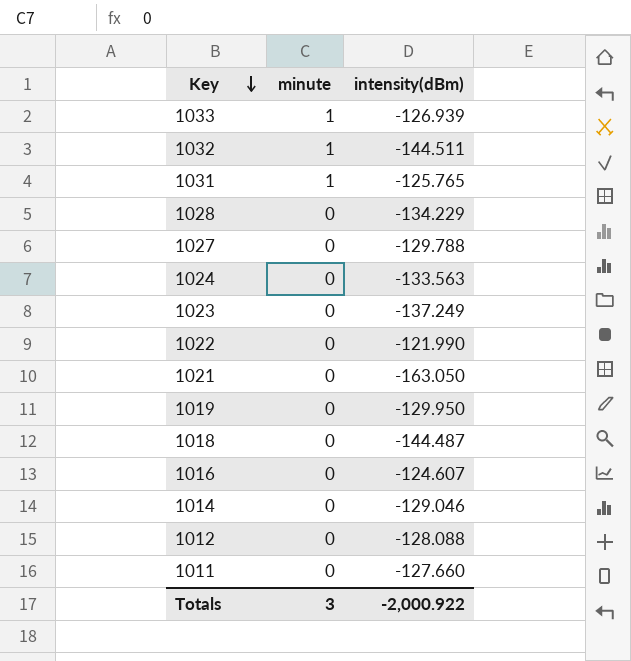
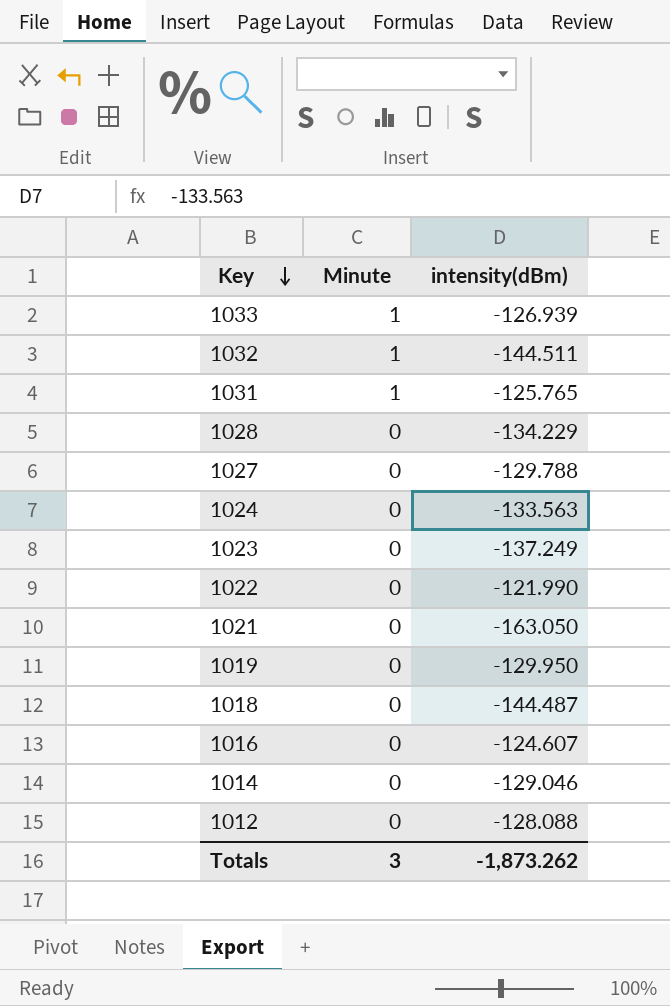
column name: minute -> Minute
row 1011: 0 | -127.660 -> none
Totals | intensity(dBm): -2,000.922 -> -1,873.262

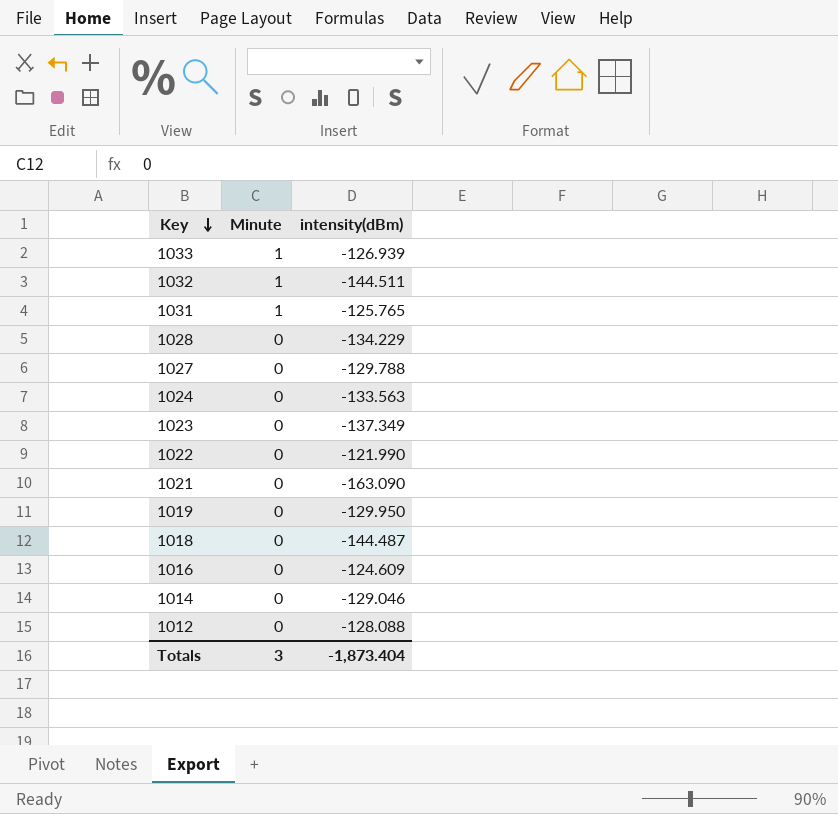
1023 | intensity(dBm): -137.249 -> -137.349
1021 | intensity(dBm): -163.050 -> -163.090
1016 | intensity(dBm): -124.607 -> -124.609
Totals | intensity(dBm): -1,873.262 -> -1,873.404

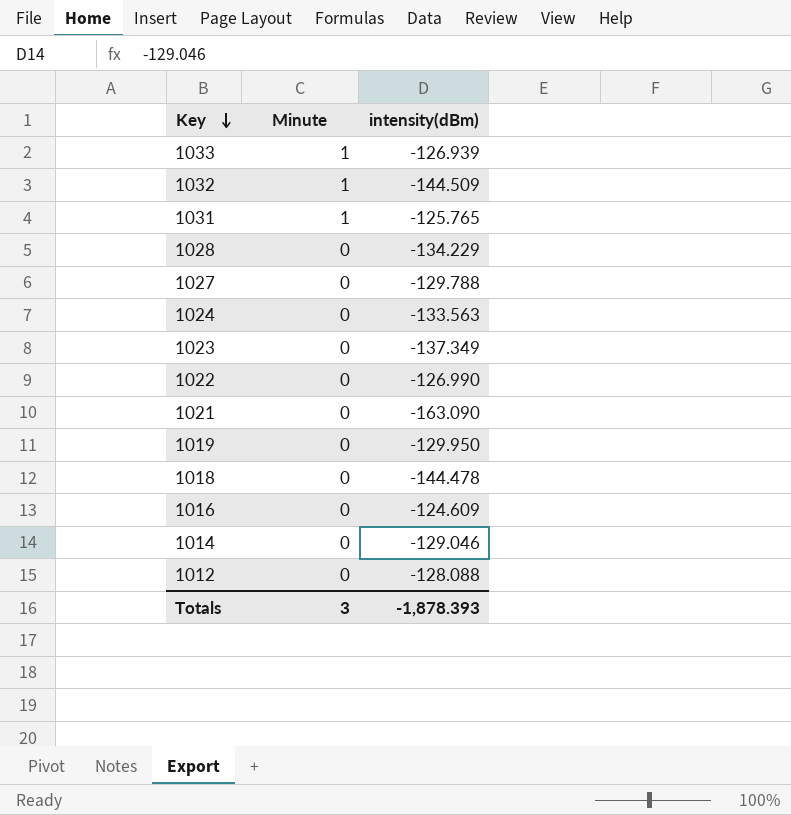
1032 | intensity(dBm): -144.511 -> -144.509
1022 | intensity(dBm): -121.990 -> -126.990
1018 | intensity(dBm): -144.487 -> -144.478
Totals | intensity(dBm): -1,873.404 -> -1,878.393

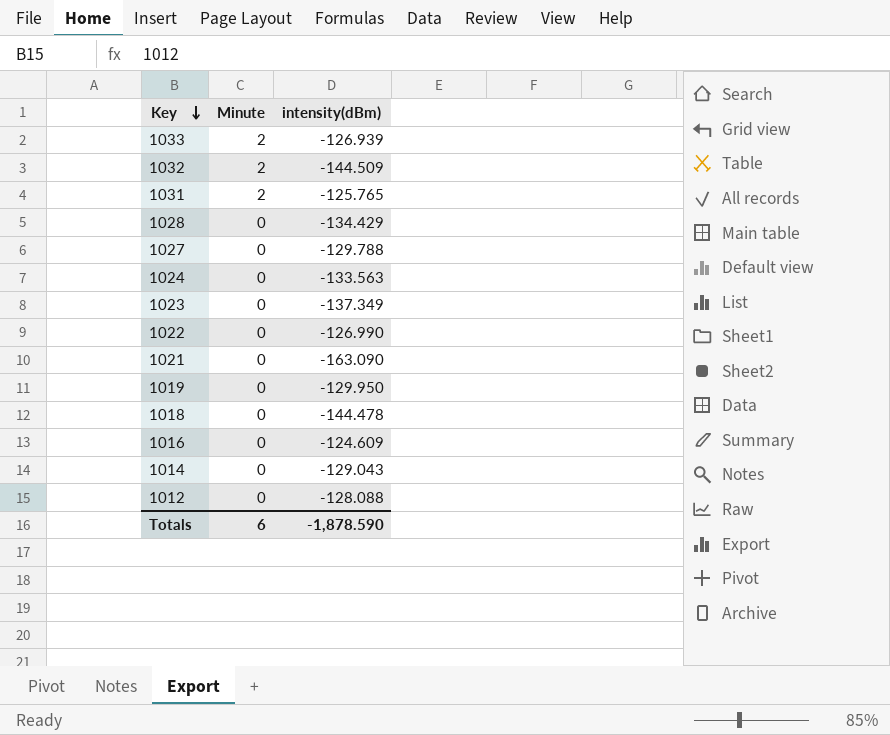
1033 | Minute: 1 -> 2
1032 | Minute: 1 -> 2
1031 | Minute: 1 -> 2
1028 | intensity(dBm): -134.229 -> -134.429
1014 | intensity(dBm): -129.046 -> -129.043
Totals | Minute: 3 -> 6
Totals | intensity(dBm): -1,878.393 -> -1,878.590

